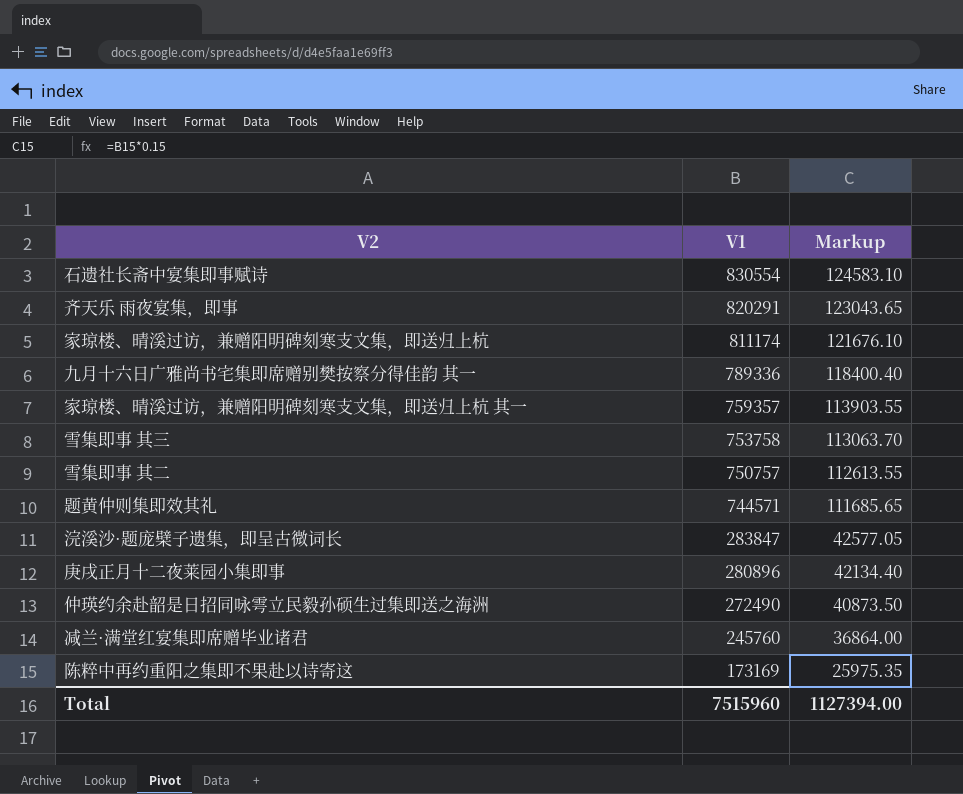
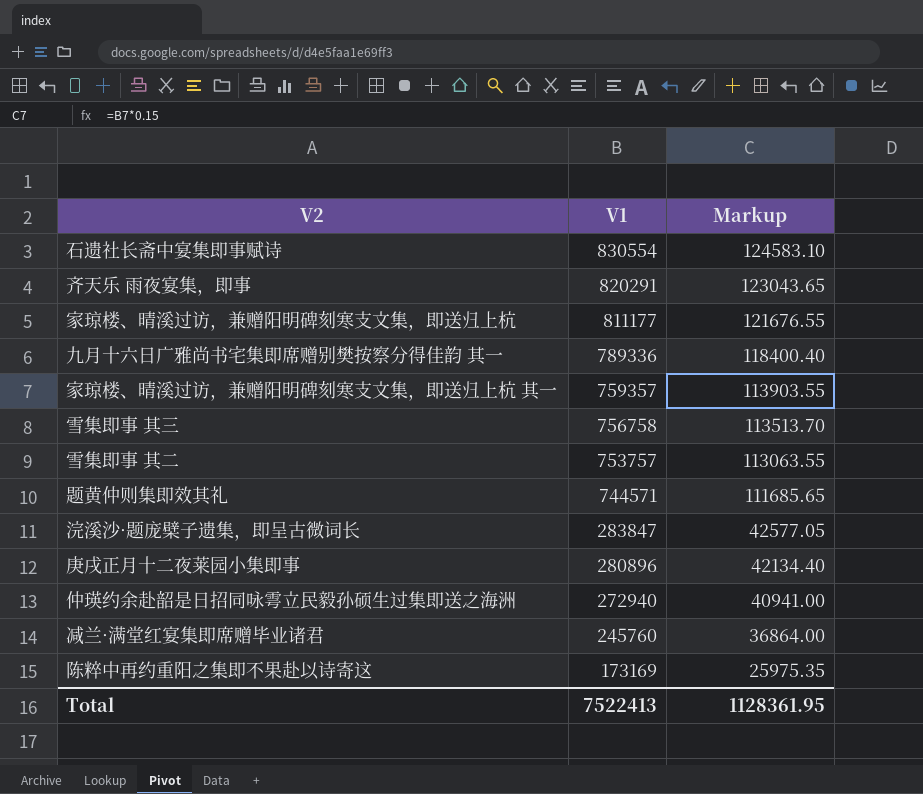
家琼楼、晴溪过访，兼赠阳明碑刻寒支文集，即送归上杭 | V1: 811174 -> 811177
家琼楼、晴溪过访，兼赠阳明碑刻寒支文集，即送归上杭 | Markup: 121676.10 -> 121676.55
雪集即事 其三 | V1: 753758 -> 756758
雪集即事 其三 | Markup: 113063.70 -> 113513.70
雪集即事 其二 | V1: 750757 -> 753757
雪集即事 其二 | Markup: 112613.55 -> 113063.55
仲瑛约余赴韶是日招同咏雩立民毅孙硕生过集即送之海洲 | V1: 272490 -> 272940
仲瑛约余赴韶是日招同咏雩立民毅孙硕生过集即送之海洲 | Markup: 40873.50 -> 40941.00
Total | V1: 7515960 -> 7522413
Total | Markup: 1127394.00 -> 1128361.95

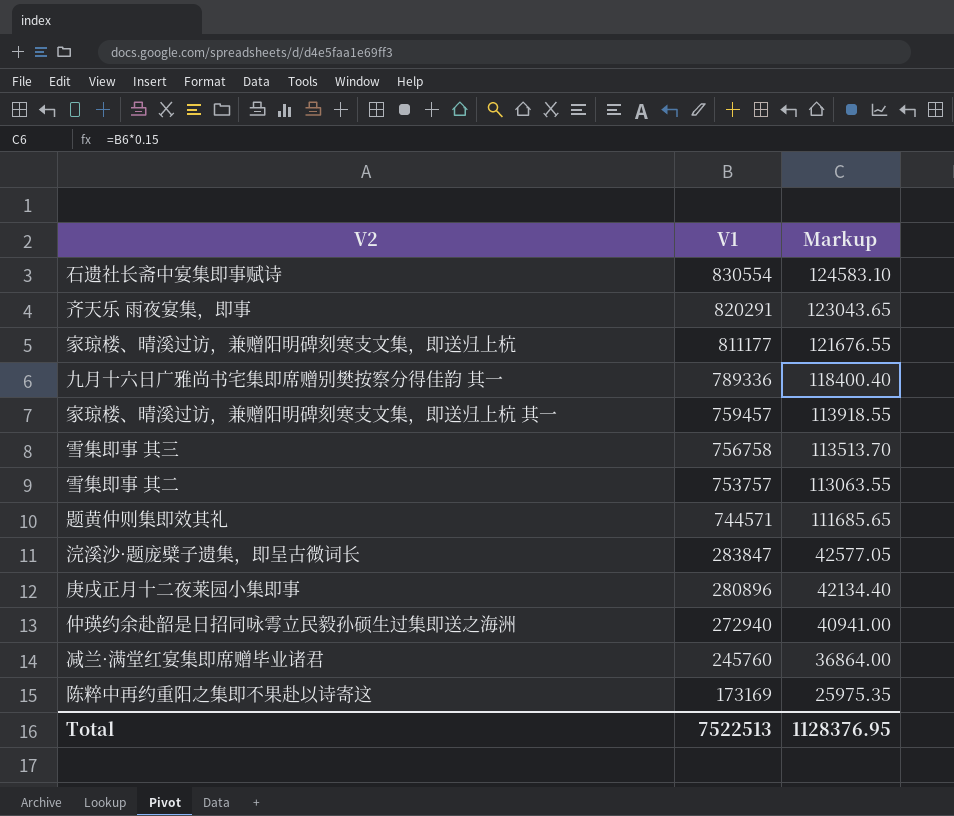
家琼楼、晴溪过访，兼赠阳明碑刻寒支文集，即送归上杭 其一 | V1: 759357 -> 759457
家琼楼、晴溪过访，兼赠阳明碑刻寒支文集，即送归上杭 其一 | Markup: 113903.55 -> 113918.55
Total | V1: 7522413 -> 7522513
Total | Markup: 1128361.95 -> 1128376.95

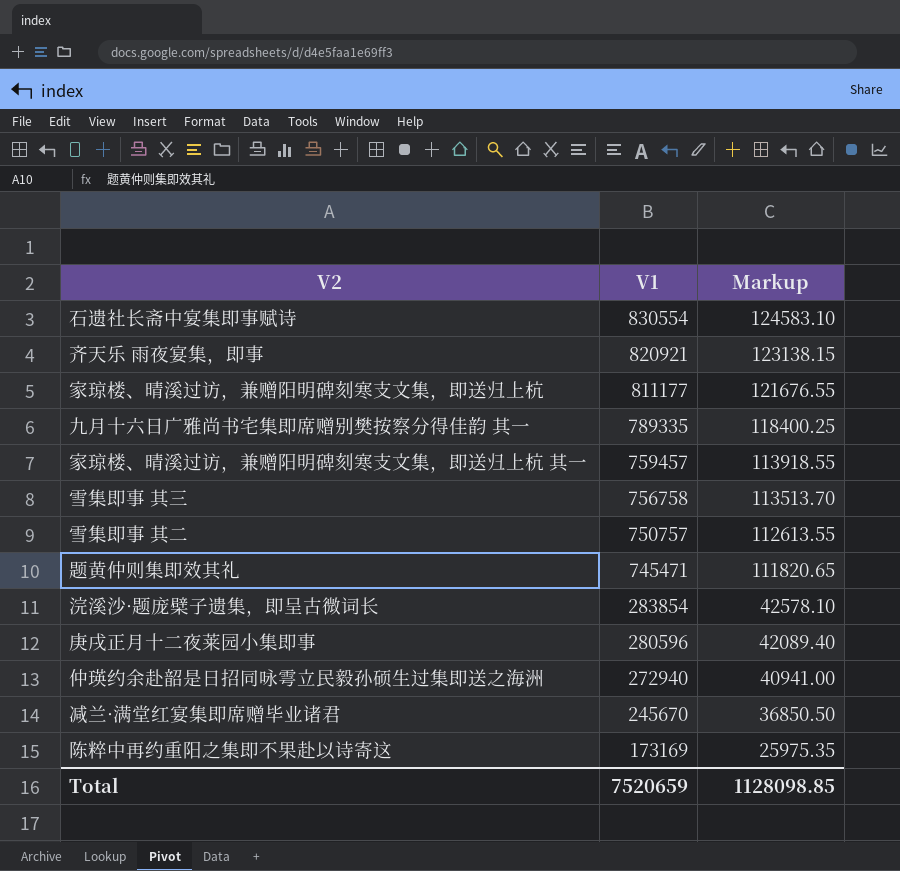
齐天乐 雨夜宴集，即事 | V1: 820291 -> 820921
齐天乐 雨夜宴集，即事 | Markup: 123043.65 -> 123138.15
九月十六日广雅尚书宅集即席赠别樊按察分得佳韵 其一 | V1: 789336 -> 789335
九月十六日广雅尚书宅集即席赠别樊按察分得佳韵 其一 | Markup: 118400.40 -> 118400.25
雪集即事 其二 | V1: 753757 -> 750757
雪集即事 其二 | Markup: 113063.55 -> 112613.55
题黄仲则集即效其礼 | V1: 744571 -> 745471
题黄仲则集即效其礼 | Markup: 111685.65 -> 111820.65
浣溪沙·题庞檗子遗集，即呈古微词长 | V1: 283847 -> 283854
浣溪沙·题庞檗子遗集，即呈古微词长 | Markup: 42577.05 -> 42578.10
庚戌正月十二夜莱园小集即事 | V1: 280896 -> 280596
庚戌正月十二夜莱园小集即事 | Markup: 42134.40 -> 42089.40
减兰·满堂红宴集即席赠毕业诸君 | V1: 245760 -> 245670
减兰·满堂红宴集即席赠毕业诸君 | Markup: 36864.00 -> 36850.50
Total | V1: 7522513 -> 7520659
Total | Markup: 1128376.95 -> 1128098.85

